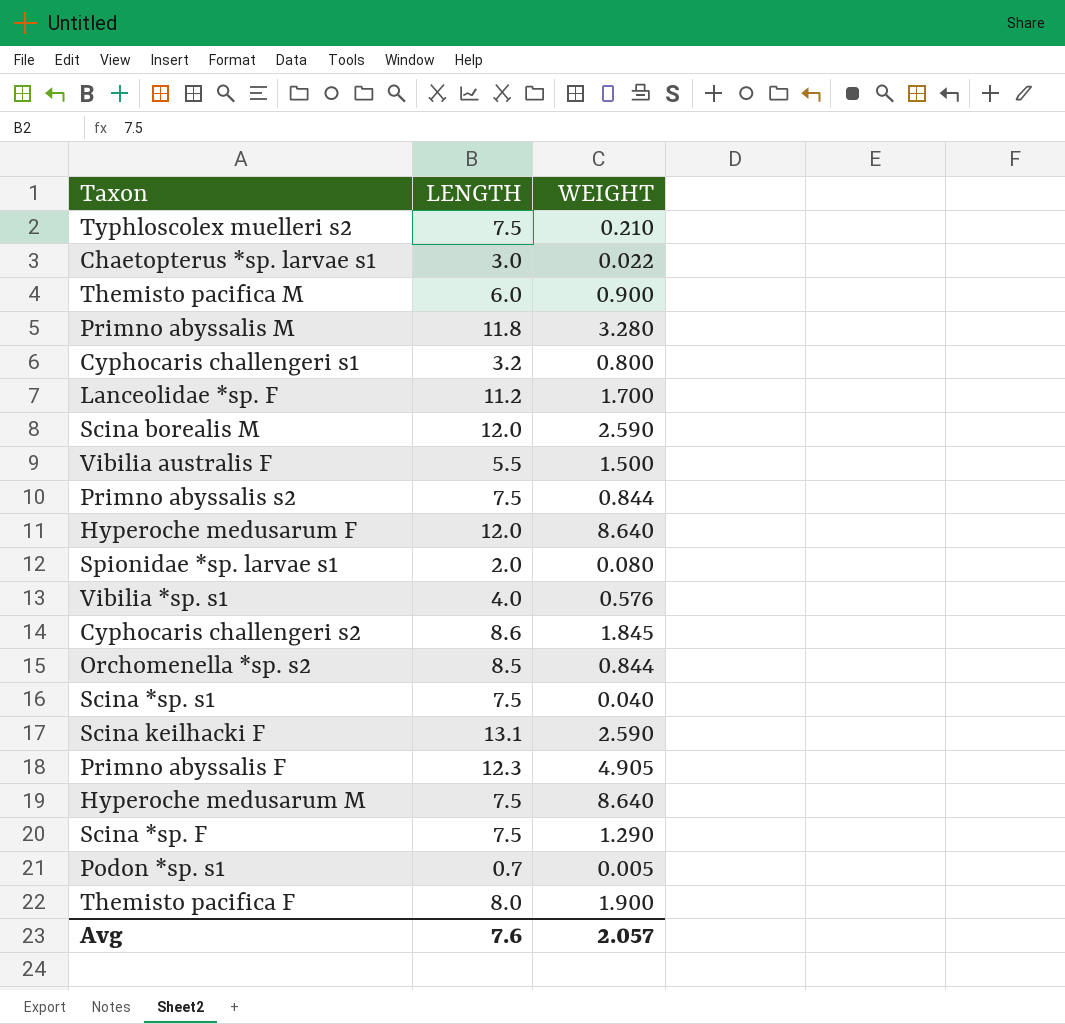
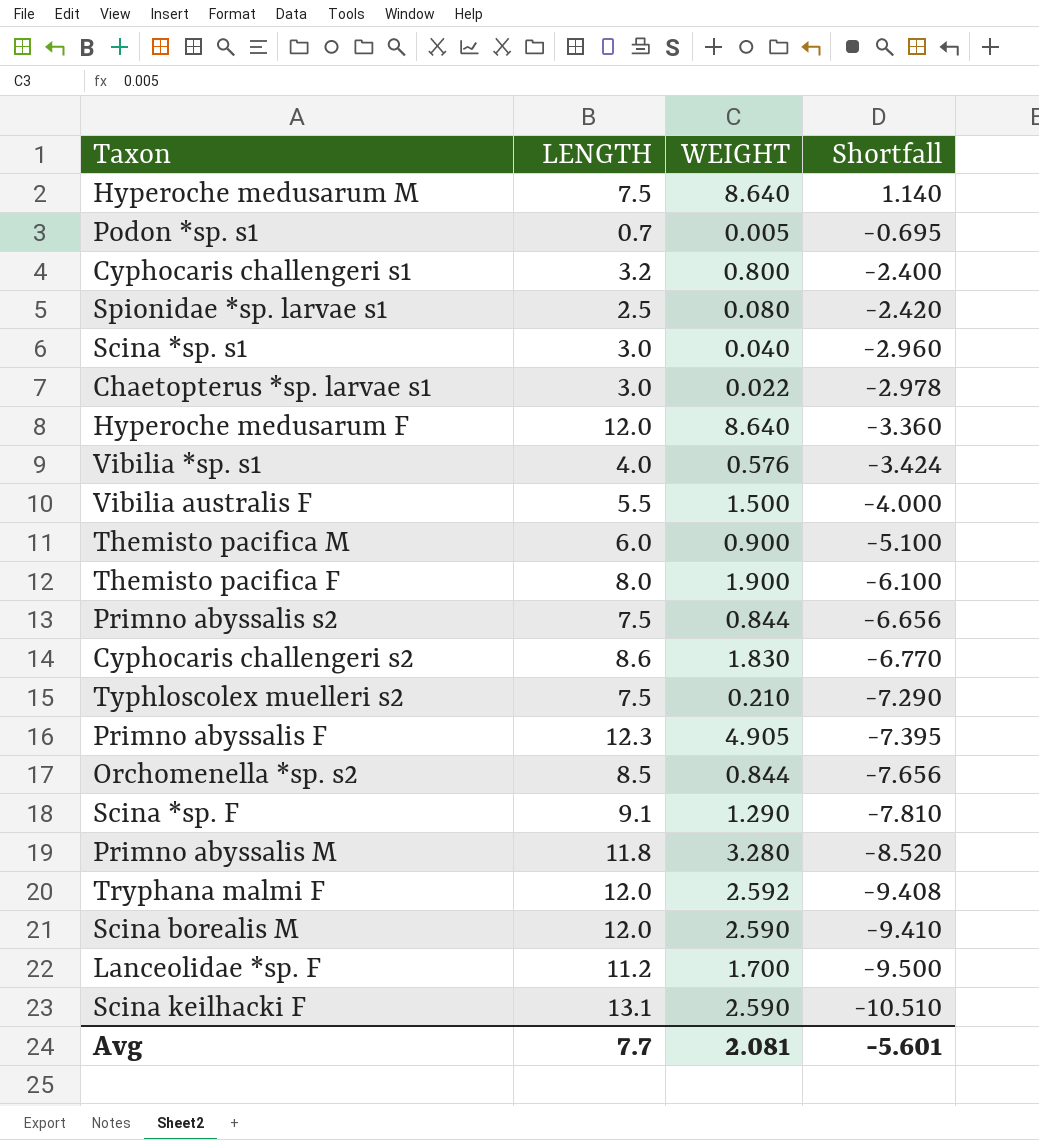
row order: none -> Shortfall descending
column Shortfall | formula: none -> [WEIGHT] - [LENGTH]
Spionidae *sp. larvae s1 | LENGTH: 2.0 -> 2.5
Scina *sp. s1 | LENGTH: 7.5 -> 3.0
Cyphocaris challengeri s2 | WEIGHT: 1.845 -> 1.830
Scina *sp. F | LENGTH: 7.5 -> 9.1
row Tryphana malmi F: none -> 12.0 | 2.592 | -9.408
Avg | LENGTH: 7.6 -> 7.7
Avg | WEIGHT: 2.057 -> 2.081

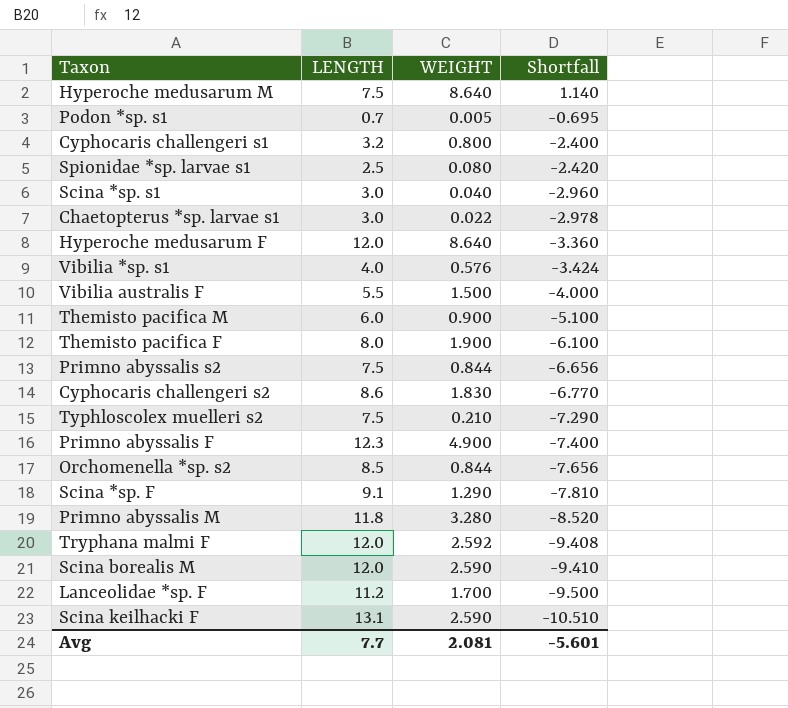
Primno abyssalis F | WEIGHT: 4.905 -> 4.900
Primno abyssalis F | Shortfall: -7.395 -> -7.400

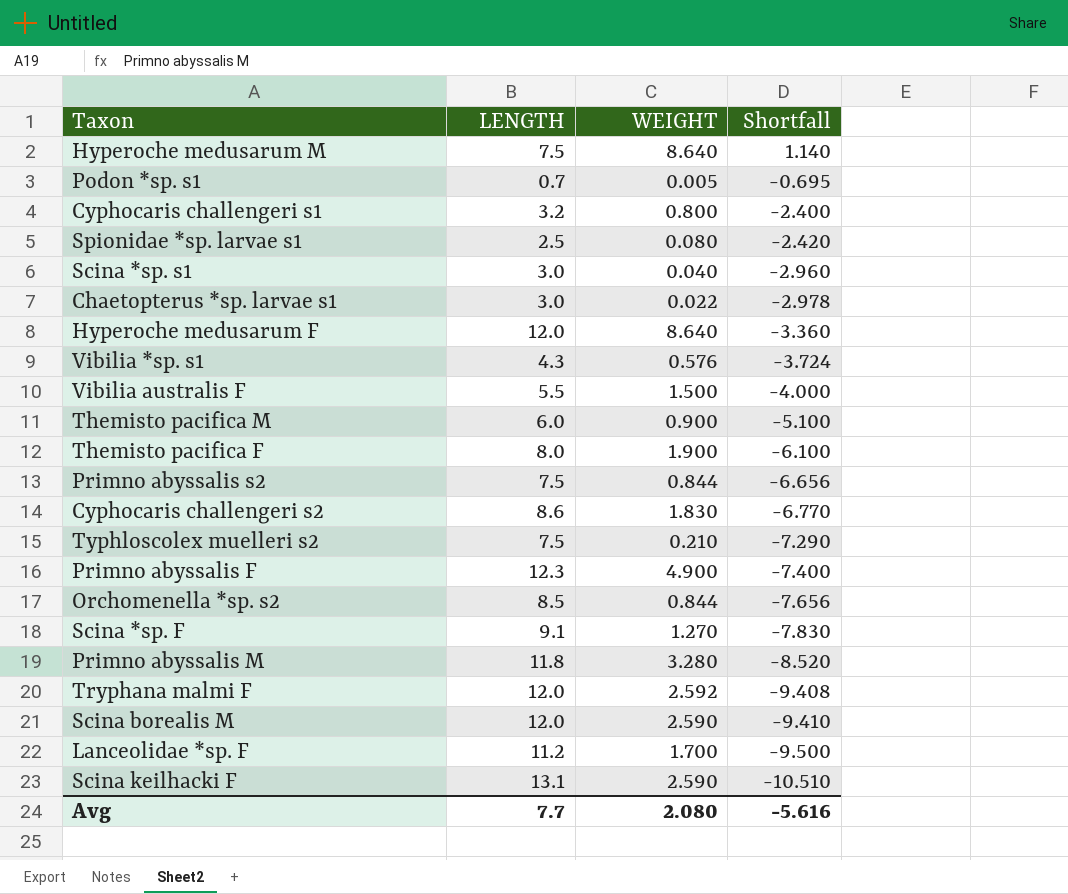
Vibilia *sp. s1 | LENGTH: 4.0 -> 4.3
Vibilia *sp. s1 | Shortfall: -3.424 -> -3.724
Scina *sp. F | WEIGHT: 1.290 -> 1.270
Scina *sp. F | Shortfall: -7.810 -> -7.830
Avg | WEIGHT: 2.081 -> 2.080
Avg | Shortfall: -5.601 -> -5.616

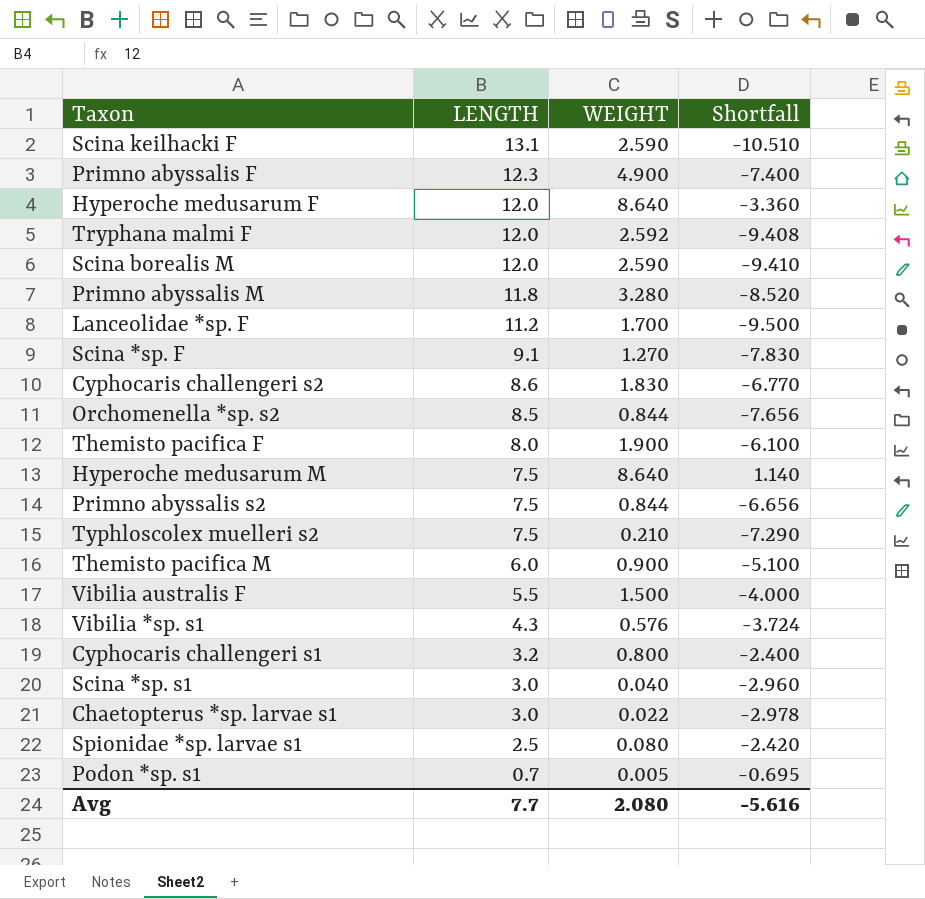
row order: Shortfall descending -> LENGTH descending

